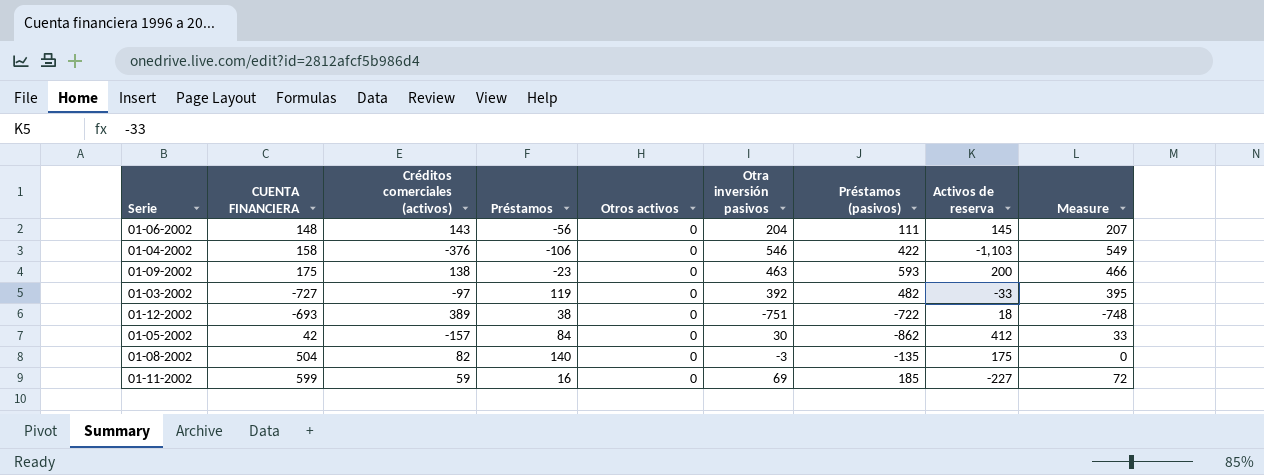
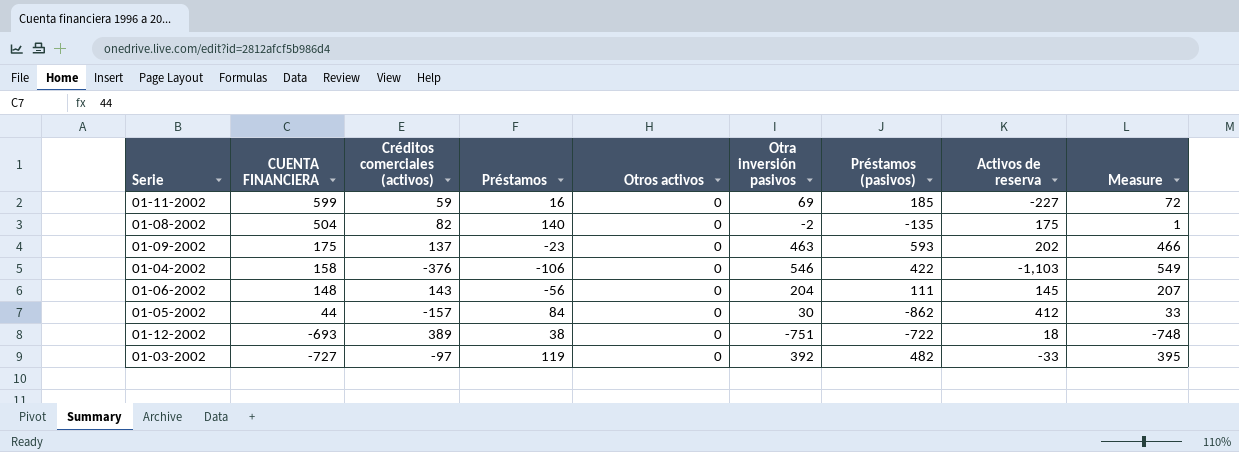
row order: none -> CUENTA FINANCIERA descending
01-08-2002 | Otra inversión pasivos: -3 -> -2
01-08-2002 | Measure: 0 -> 1
01-09-2002 | Créditos comerciales (activos): 138 -> 137
01-09-2002 | Activos de reserva: 200 -> 202
01-05-2002 | CUENTA FINANCIERA: 42 -> 44

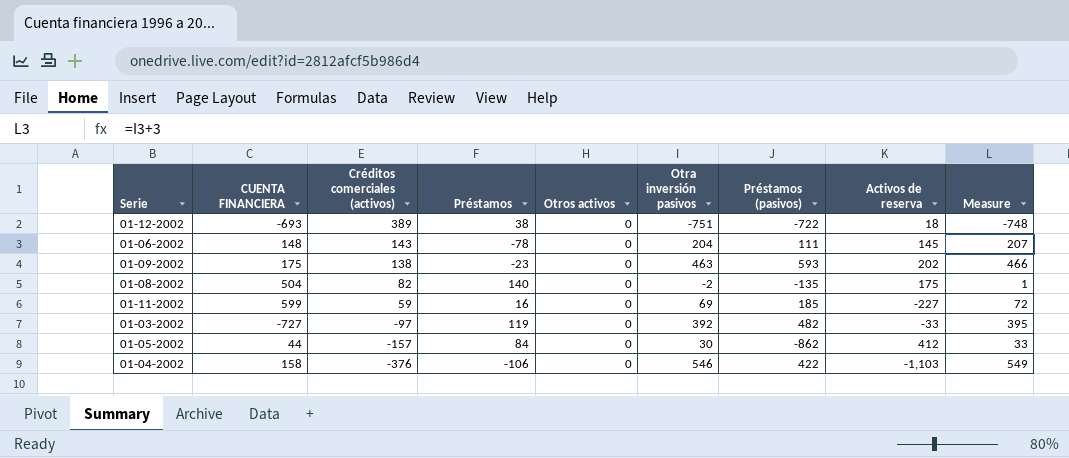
row order: CUENTA FINANCIERA descending -> Créditos comerciales (activos) descending
01-06-2002 | Préstamos: -56 -> -78
01-09-2002 | Créditos comerciales (activos): 137 -> 138

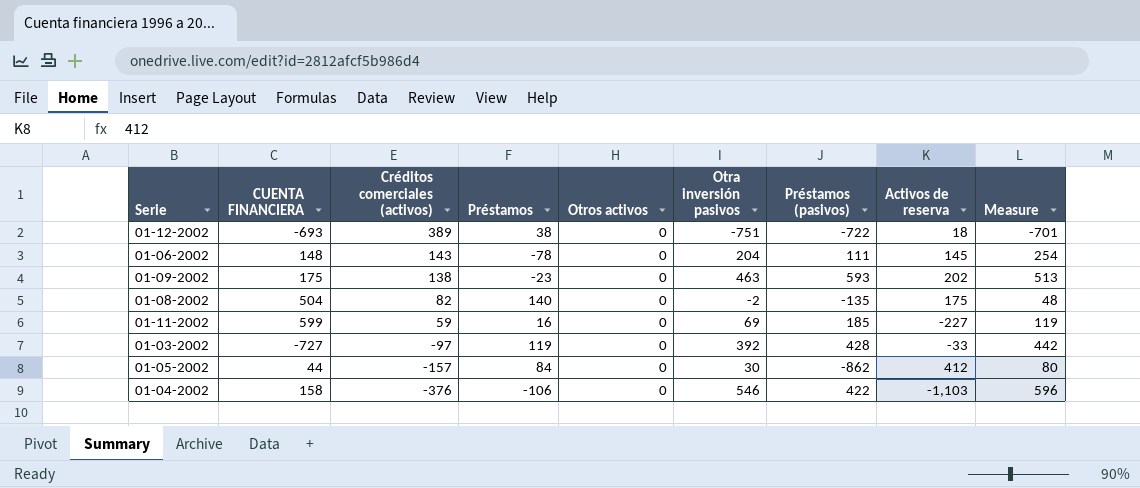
column Measure | formula: [Otra inversión pasivos] + 3 -> [Otra inversión pasivos] + 50
01-03-2002 | Préstamos (pasivos): 482 -> 428

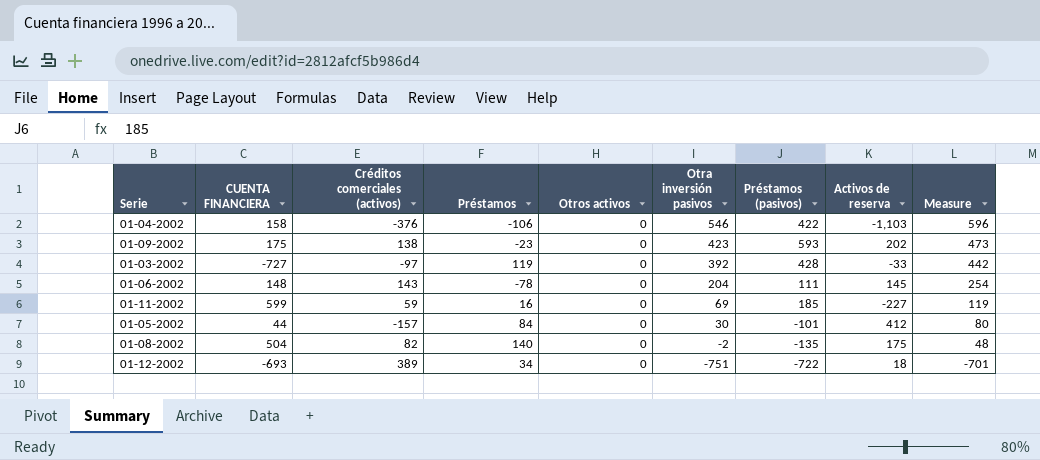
row order: Créditos comerciales (activos) descending -> Otra inversión pasivos descending
01-09-2002 | Otra inversión pasivos: 463 -> 423
01-09-2002 | Measure: 513 -> 473
01-05-2002 | Préstamos (pasivos): -862 -> -101
01-12-2002 | Préstamos: 38 -> 34

